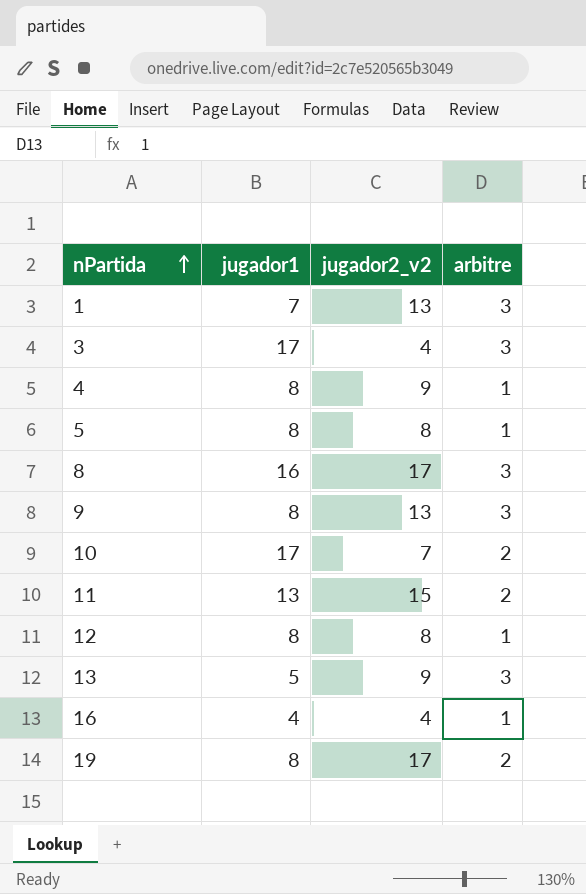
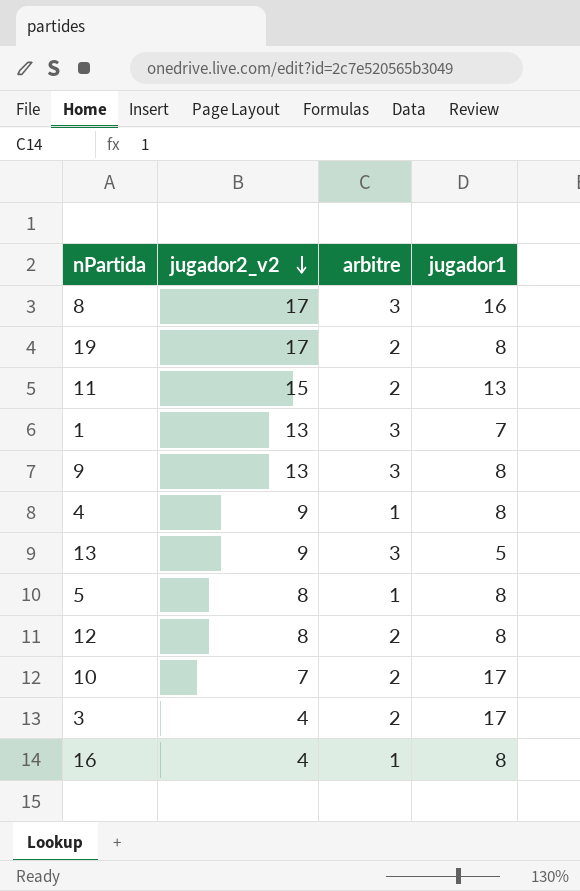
row order: nPartida ascending -> jugador2_v2 descending
column jugador1 | position: 2 -> 4
12 | arbitre: 1 -> 2
3 | arbitre: 3 -> 2
16 | jugador1: 4 -> 8

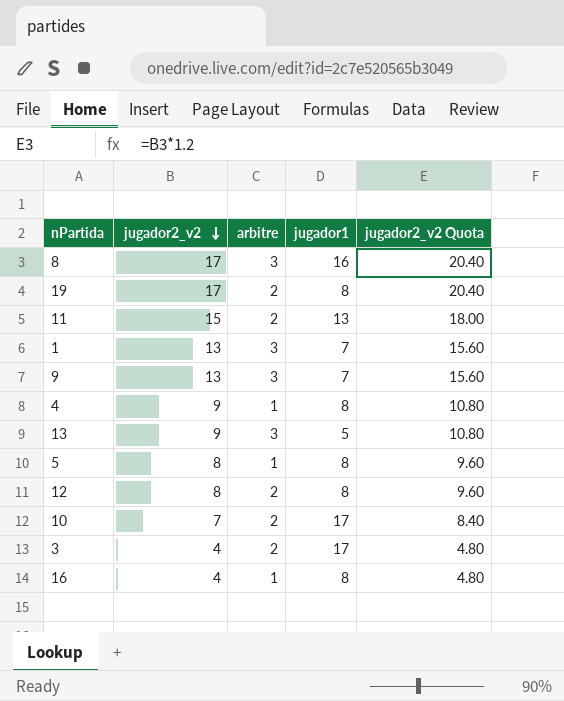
column jugador2_v2 Quota | formula: none -> [jugador2_v2] * 1.2
9 | jugador1: 8 -> 7

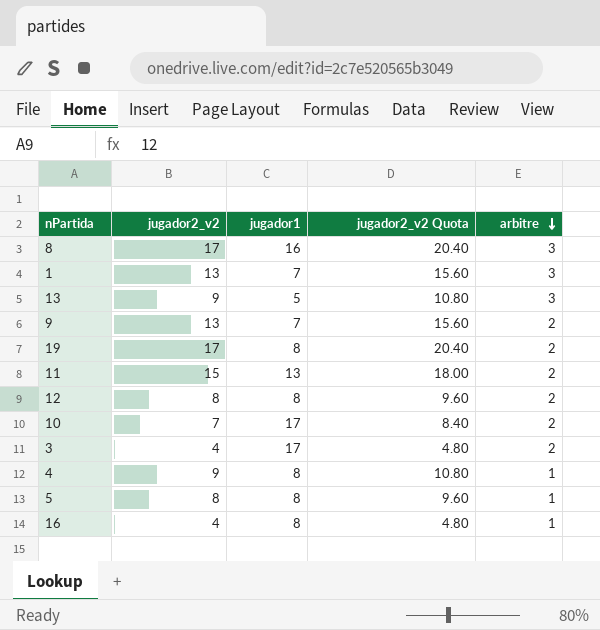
row order: jugador2_v2 descending -> arbitre descending
column arbitre | position: 3 -> 5
9 | arbitre: 3 -> 2

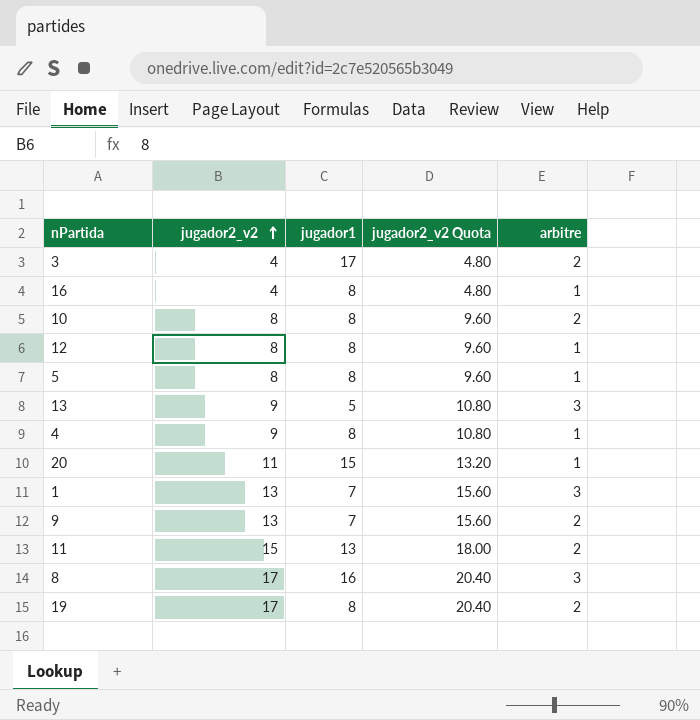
row order: arbitre descending -> jugador2_v2 ascending
10 | jugador2_v2: 7 -> 8
10 | jugador1: 17 -> 8
10 | jugador2_v2 Quota: 8.40 -> 9.60
12 | arbitre: 2 -> 1
row 20: none -> 11 | 15 | 13.20 | 1

